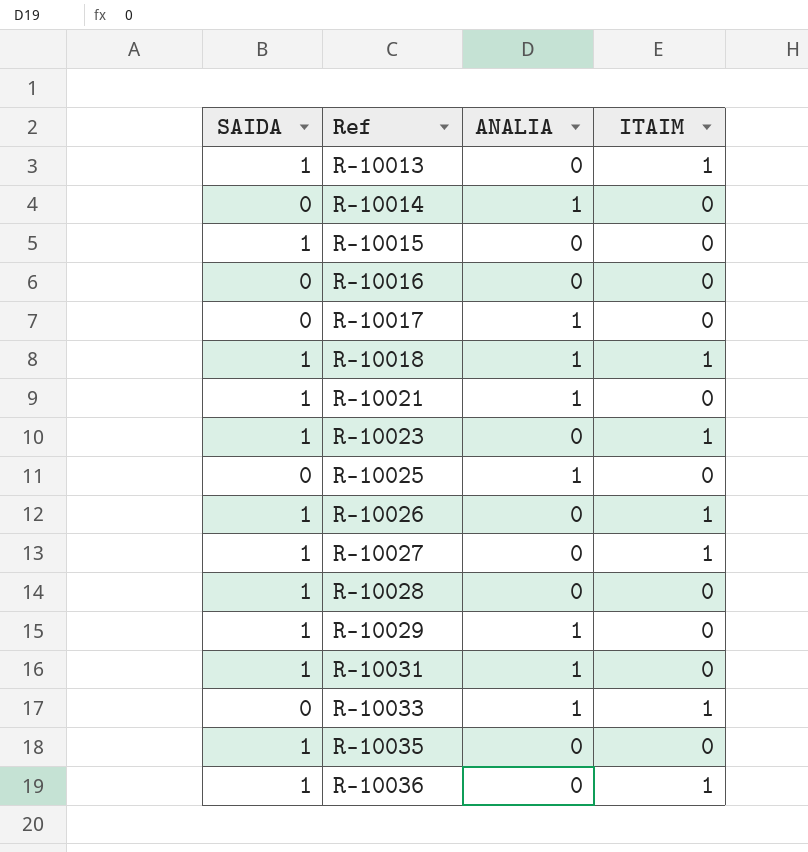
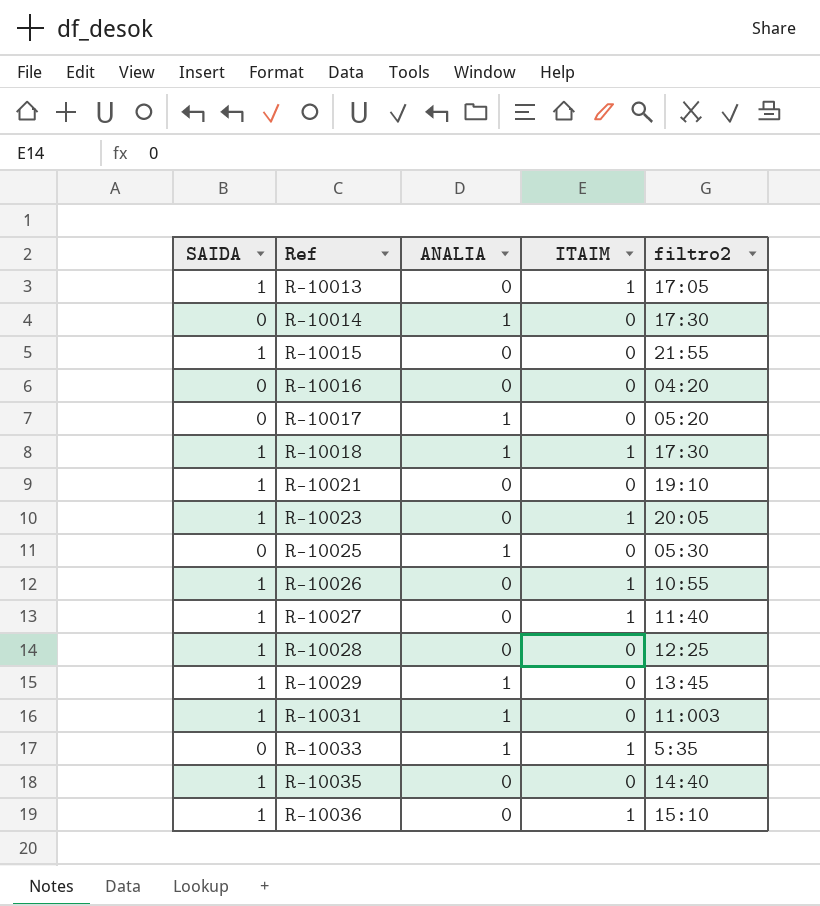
column filtro2 | position: none -> 5
R-10021 | ANALIA: 1 -> 0

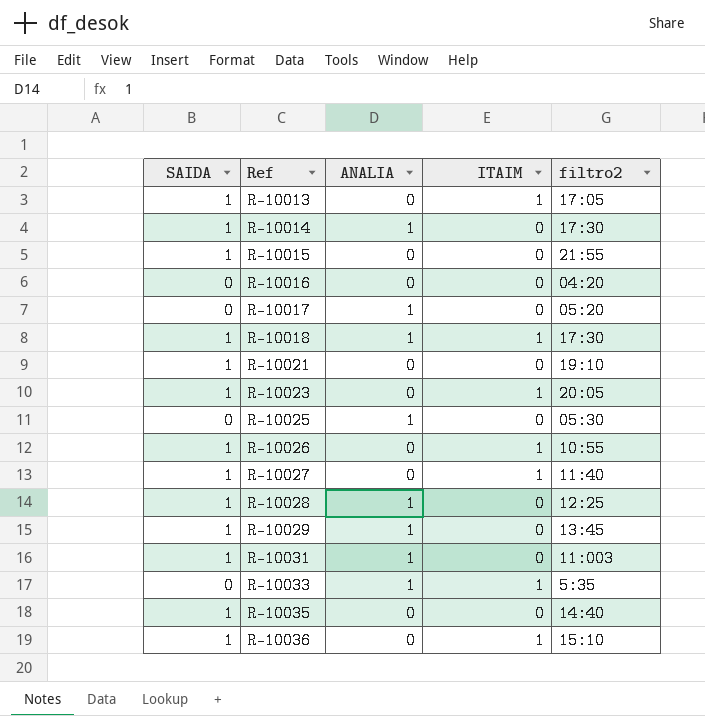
R-10014 | SAIDA: 0 -> 1
R-10028 | ANALIA: 0 -> 1

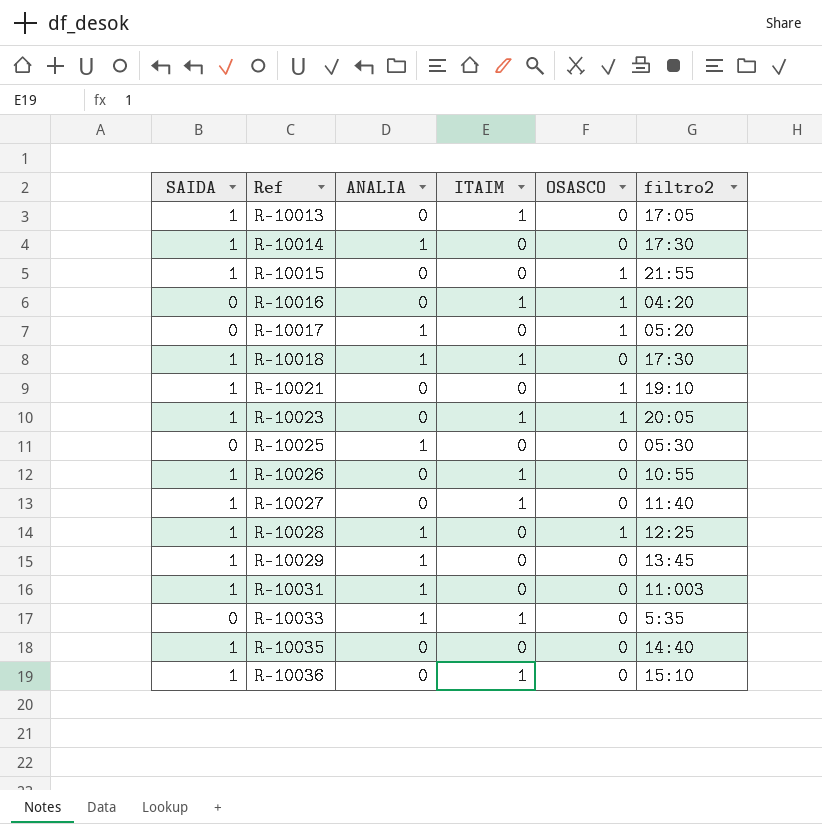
column OSASCO | position: none -> 5
R-10016 | ITAIM: 0 -> 1

